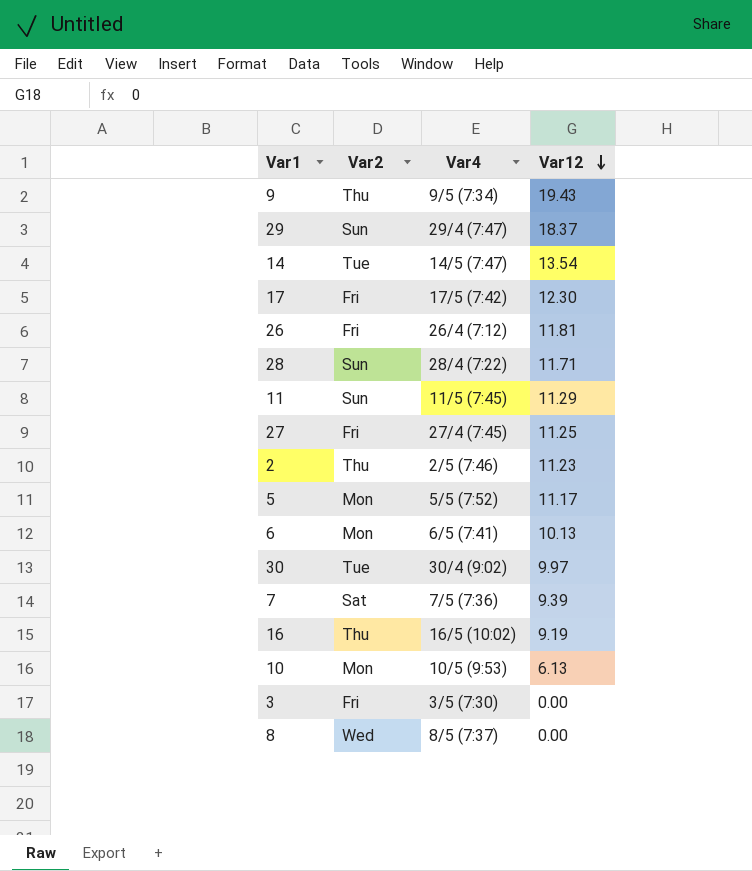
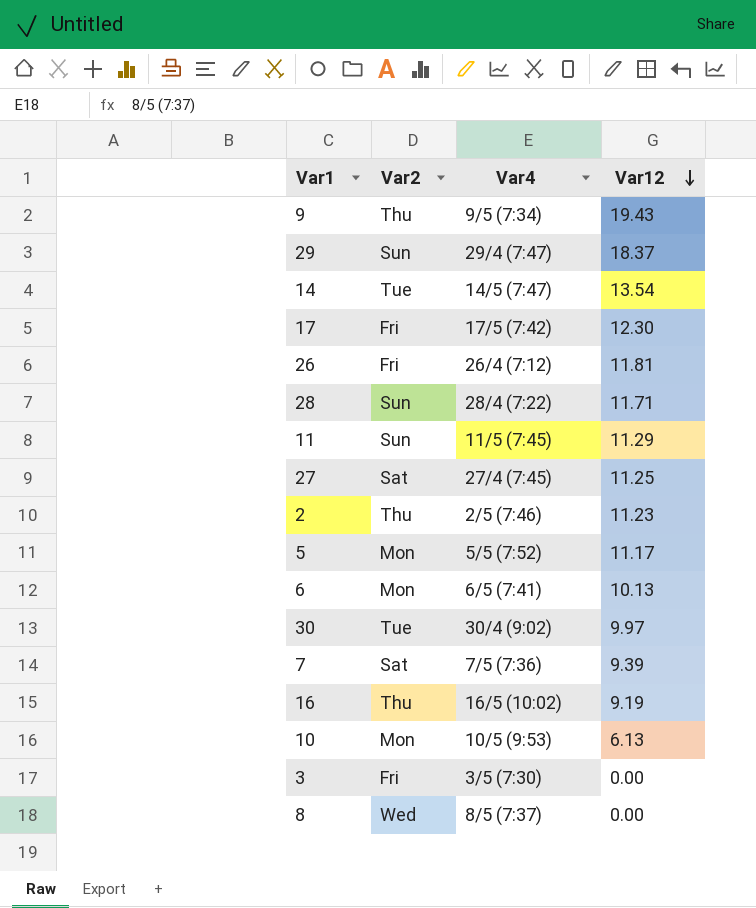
27 | Var2: Fri -> Sat

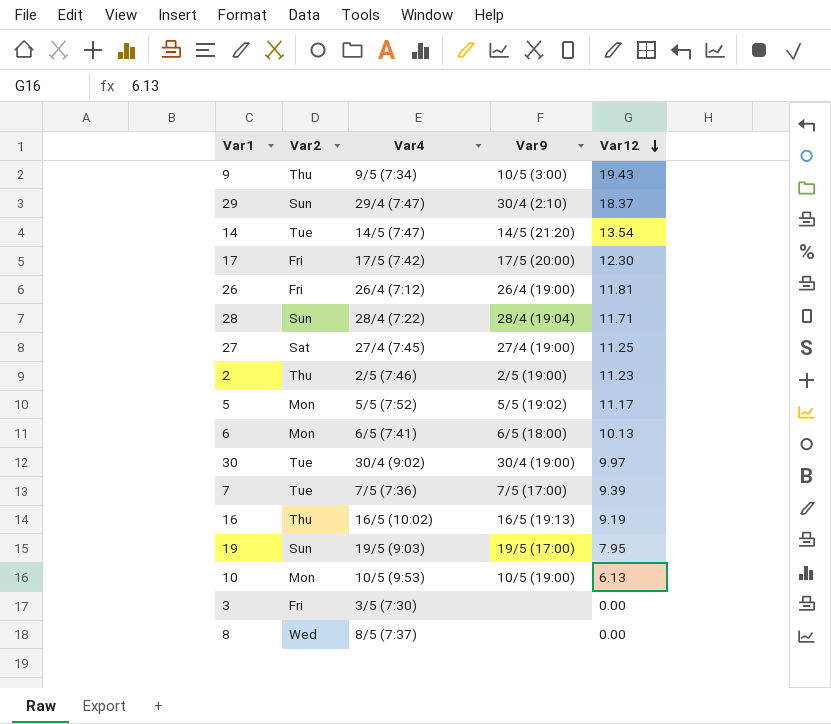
column Var9 | position: none -> 4
row 11: Sun | 11/5 (7:45) | 11.29 -> none
7 | Var2: Sat -> Tue
row 19: none -> Sun | 19/5 (9:03) | 19/5 (17:00) | 7.95

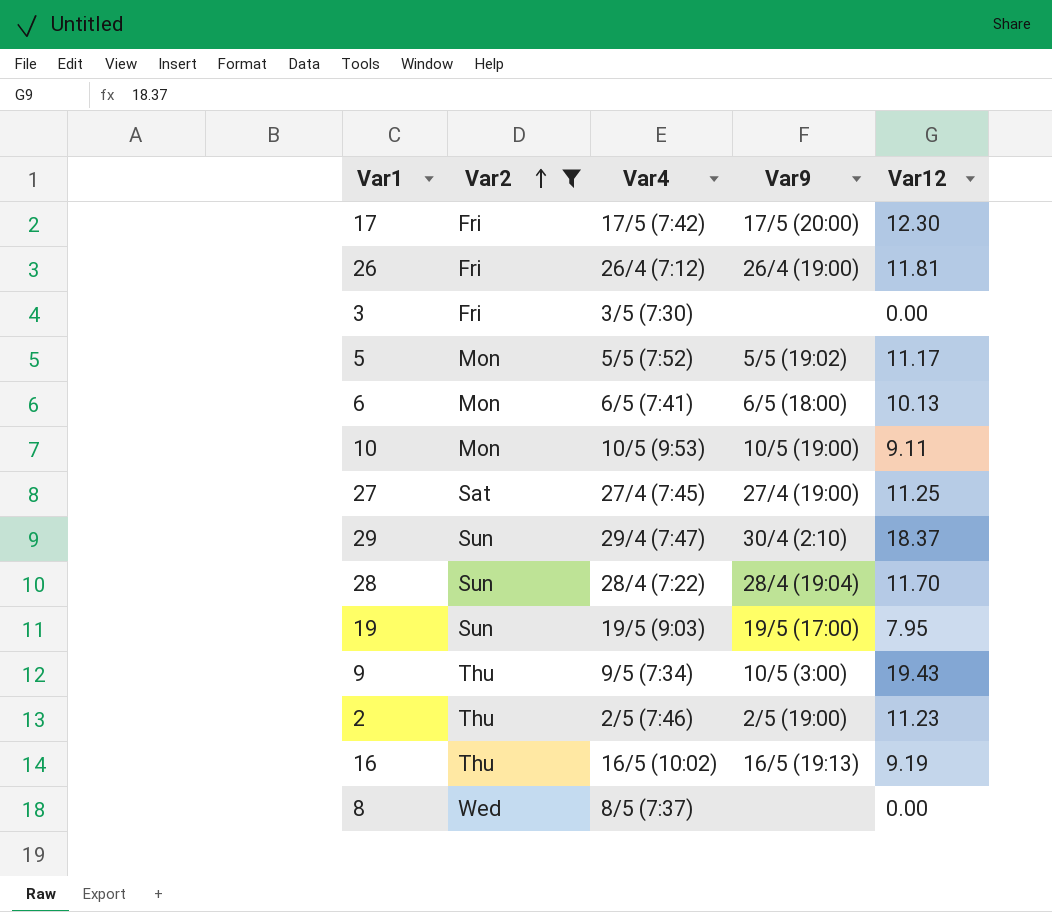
filter: none -> Var2 != Tue
row order: Var12 descending -> Var2 ascending
10 | Var12: 6.13 -> 9.11
28 | Var12: 11.71 -> 11.70

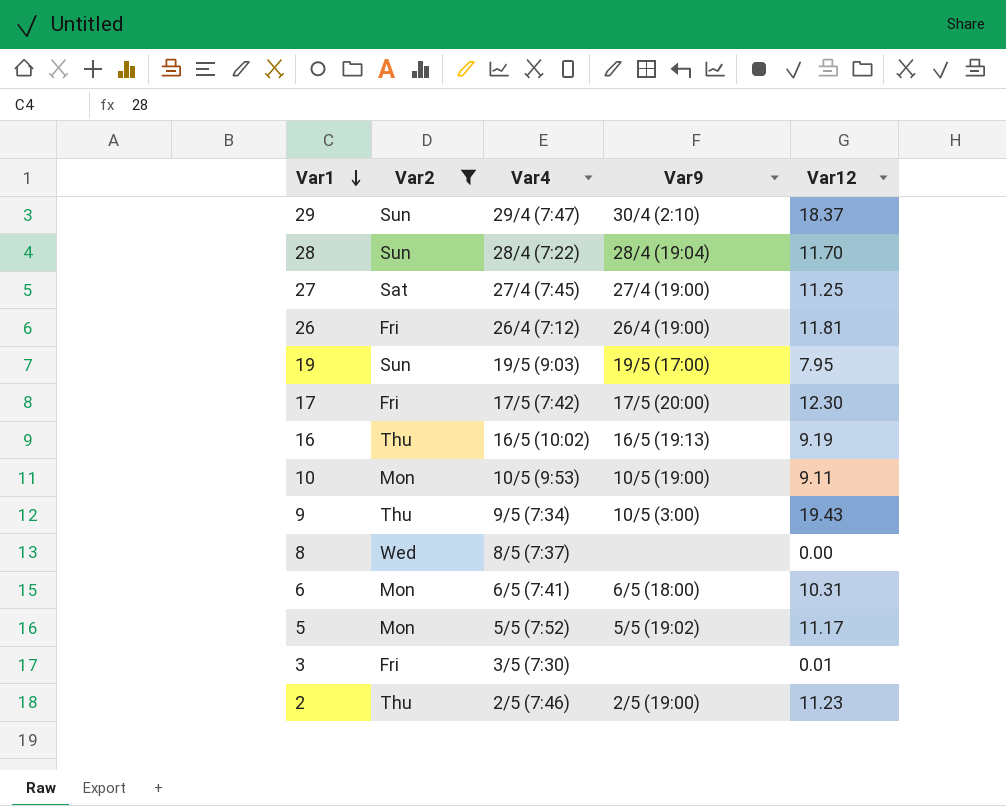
row order: Var2 ascending -> Var1 descending
6 | Var12: 10.13 -> 10.31
3 | Var12: 0.00 -> 0.01

